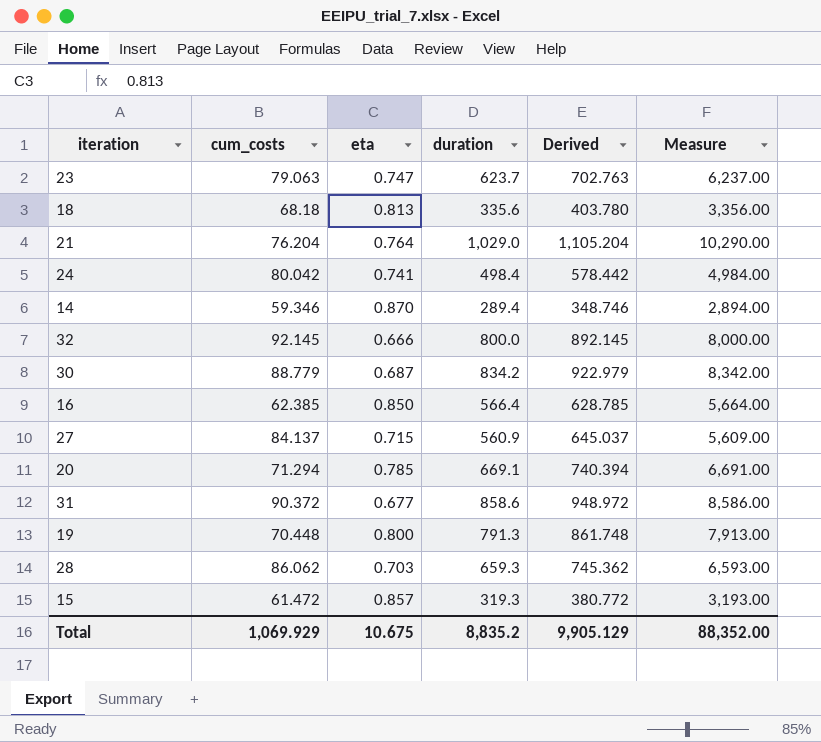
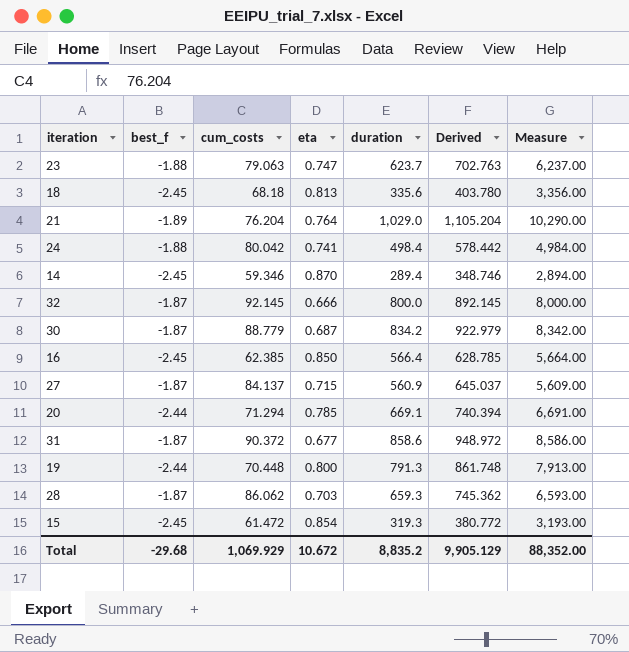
column best_f | position: none -> 2
15 | eta: 0.857 -> 0.854
Total | eta: 10.675 -> 10.672

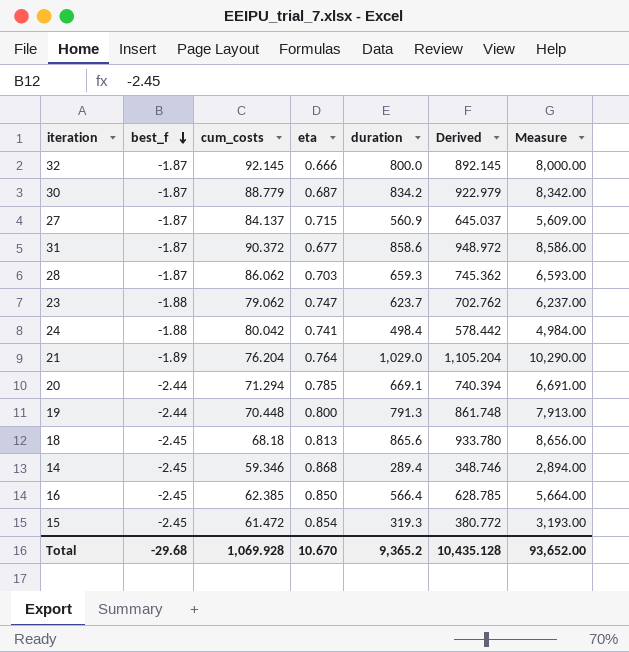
row order: none -> best_f descending
23 | cum_costs: 79.063 -> 79.062
23 | Derived: 702.763 -> 702.762
18 | duration: 335.6 -> 865.6
18 | Derived: 403.780 -> 933.780
18 | Measure: 3,356.00 -> 8,656.00
14 | eta: 0.870 -> 0.868
Total | cum_costs: 1,069.929 -> 1,069.928
Total | eta: 10.672 -> 10.670
Total | duration: 8,835.2 -> 9,365.2
Total | Derived: 9,905.129 -> 10,435.128
Total | Measure: 88,352.00 -> 93,652.00

